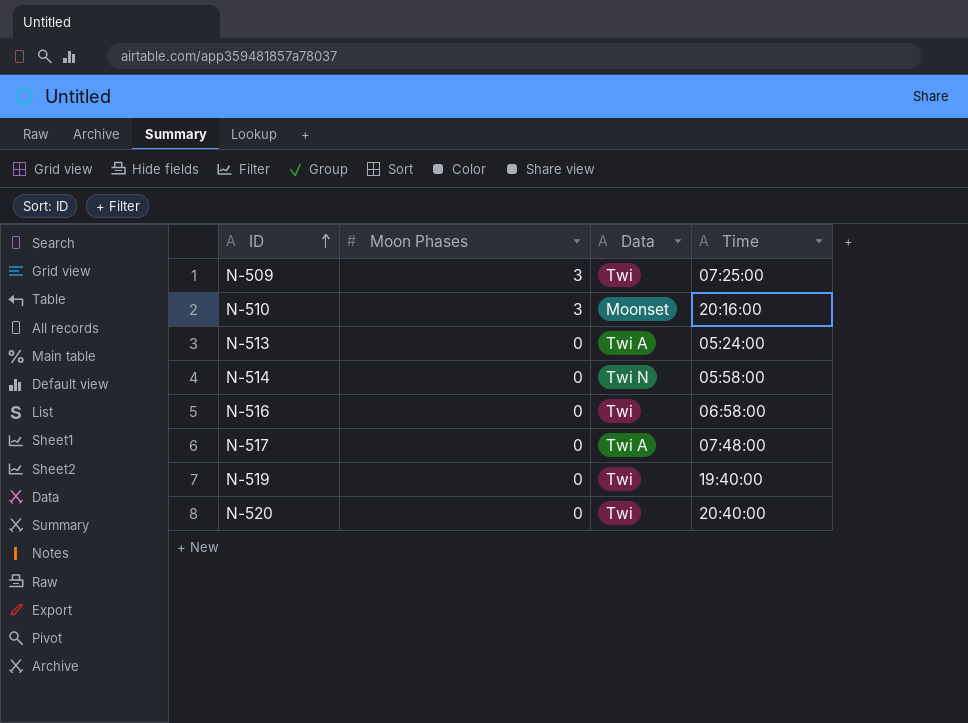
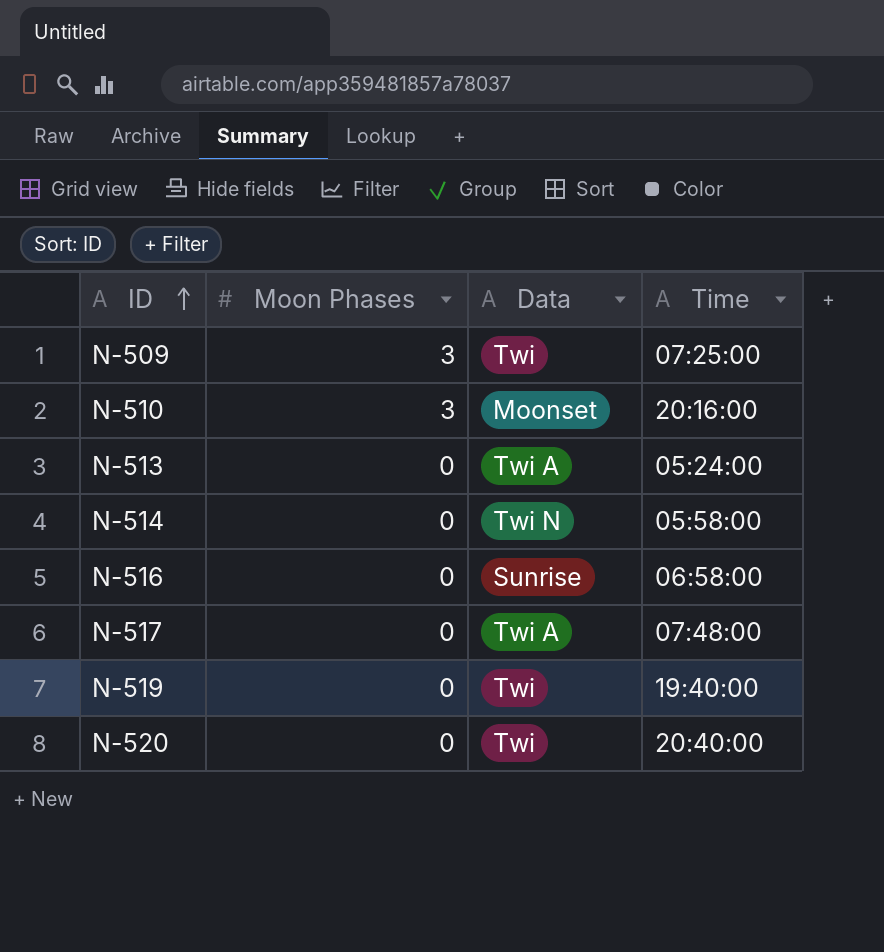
N-516 | Data: Twi -> Sunrise

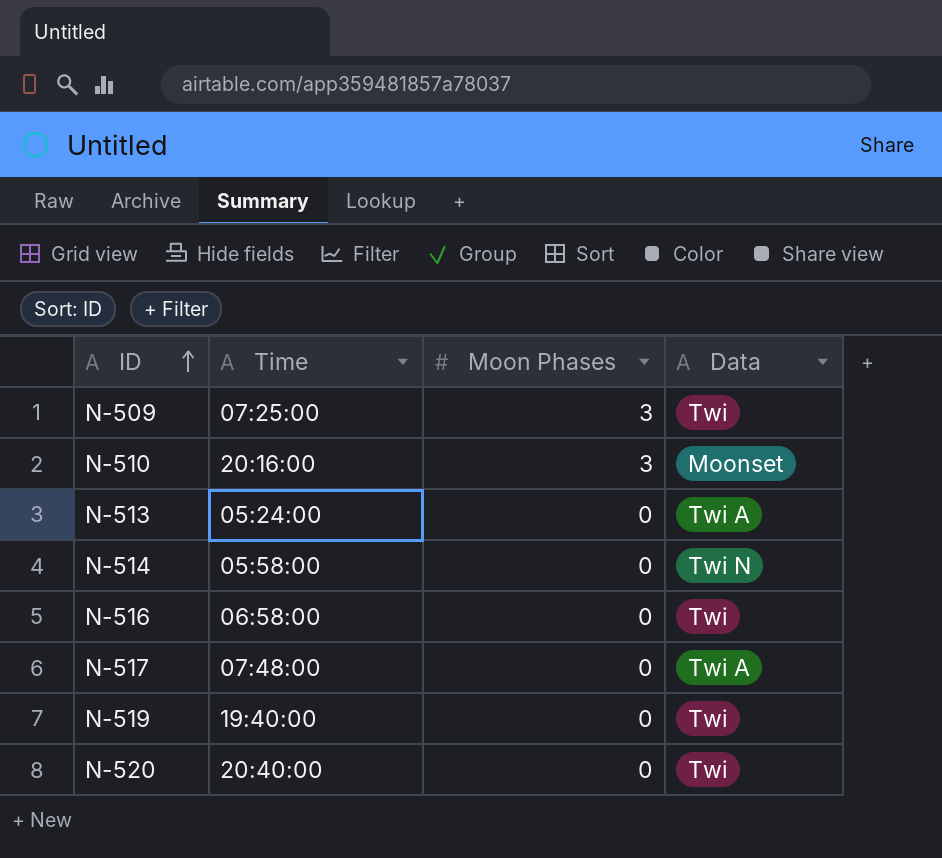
column Time | position: 4 -> 2
N-516 | Data: Sunrise -> Twi

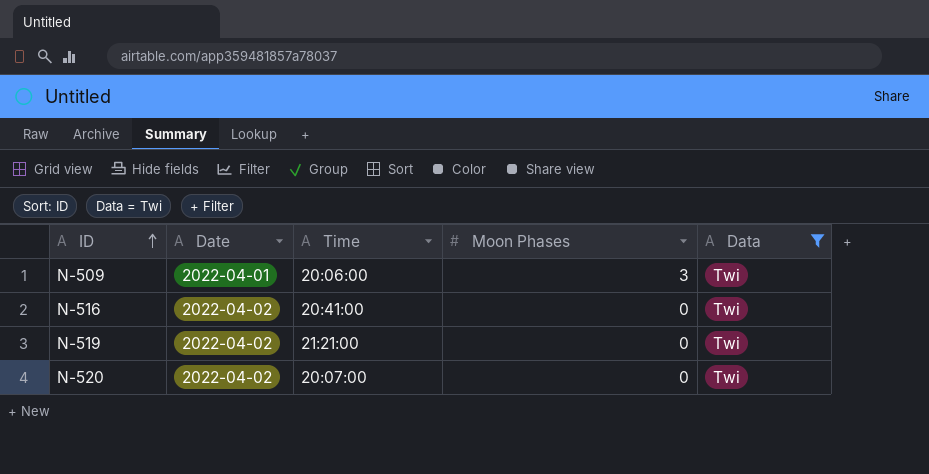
filter: none -> Data = Twi
column Date | position: none -> 2
N-509 | Time: 07:25:00 -> 20:06:00
N-516 | Time: 06:58:00 -> 20:41:00
N-519 | Time: 19:40:00 -> 21:21:00
N-520 | Time: 20:40:00 -> 20:07:00

